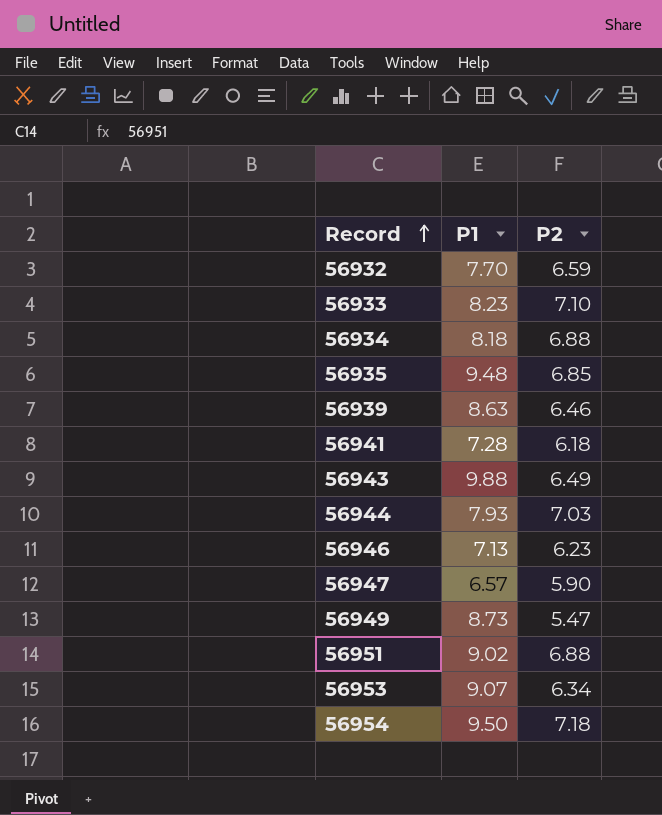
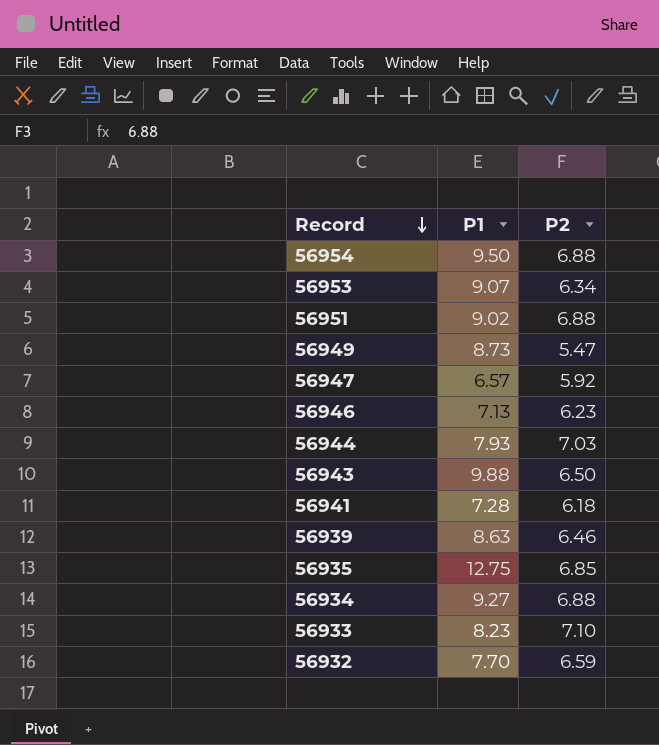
row order: Record ascending -> Record descending
56954 | P2: 7.18 -> 6.88
56947 | P2: 5.90 -> 5.92
56943 | P2: 6.49 -> 6.50
56935 | P1: 9.48 -> 12.75
56934 | P1: 8.18 -> 9.27

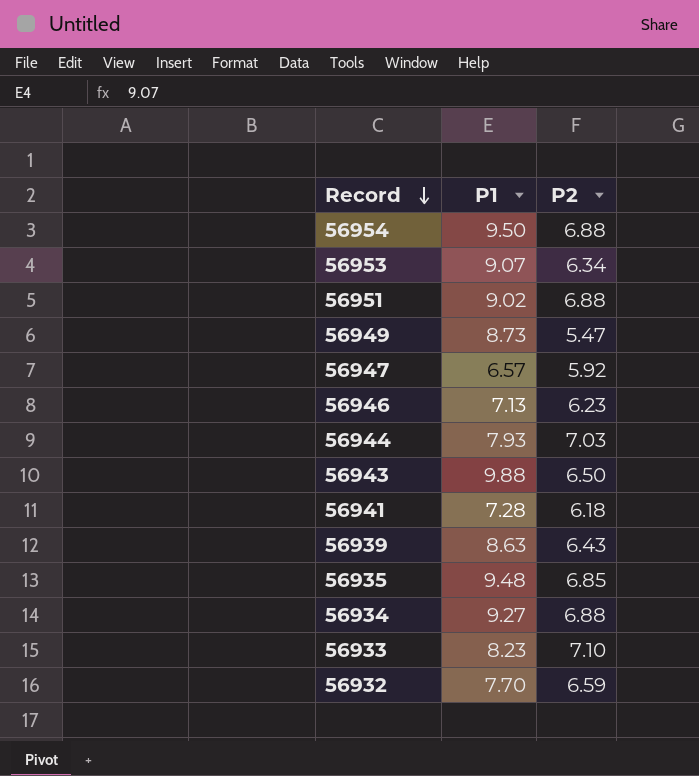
56939 | P2: 6.46 -> 6.43
56935 | P1: 12.75 -> 9.48

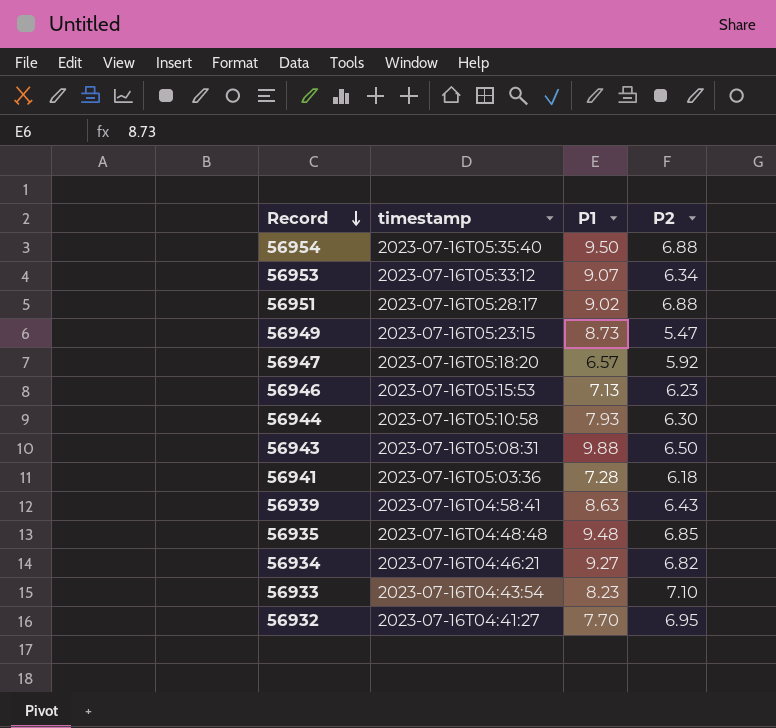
column timestamp | position: none -> 2
56944 | P2: 7.03 -> 6.30
56934 | P2: 6.88 -> 6.82
56932 | P2: 6.59 -> 6.95

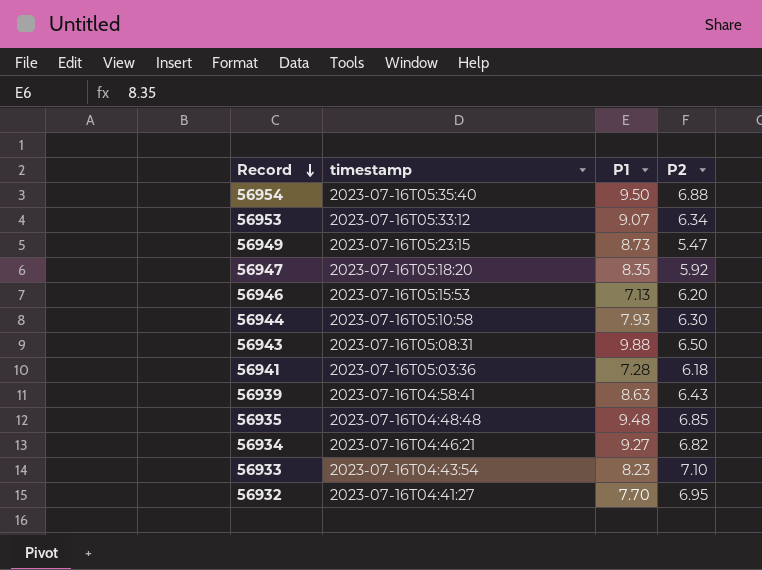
row 56951: 2023-07-16T05:28:17 | 9.02 | 6.88 -> none
56947 | P1: 6.57 -> 8.35
56946 | P2: 6.23 -> 6.20

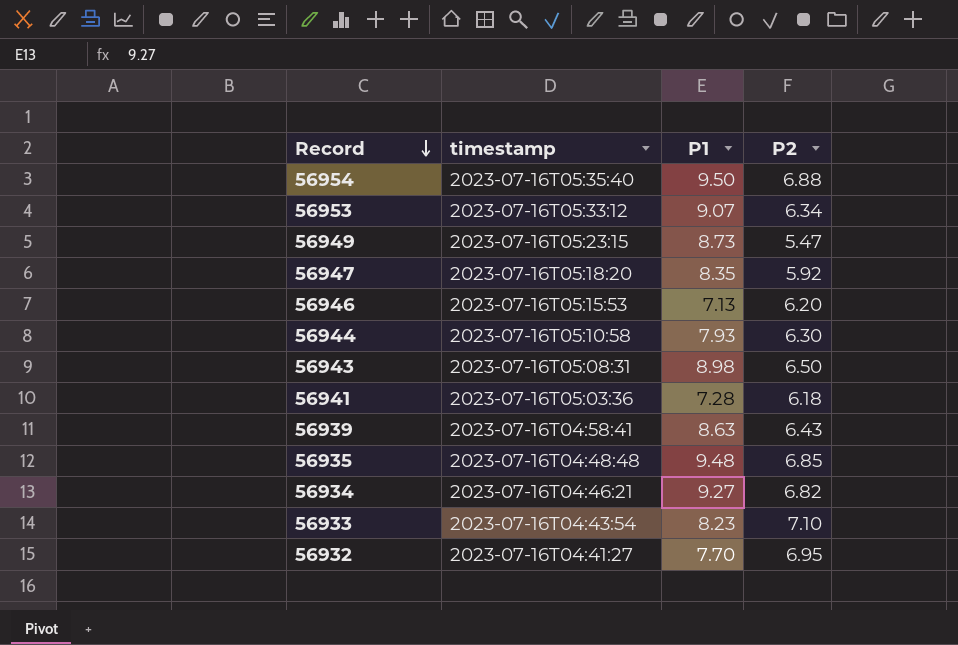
56943 | P1: 9.88 -> 8.98

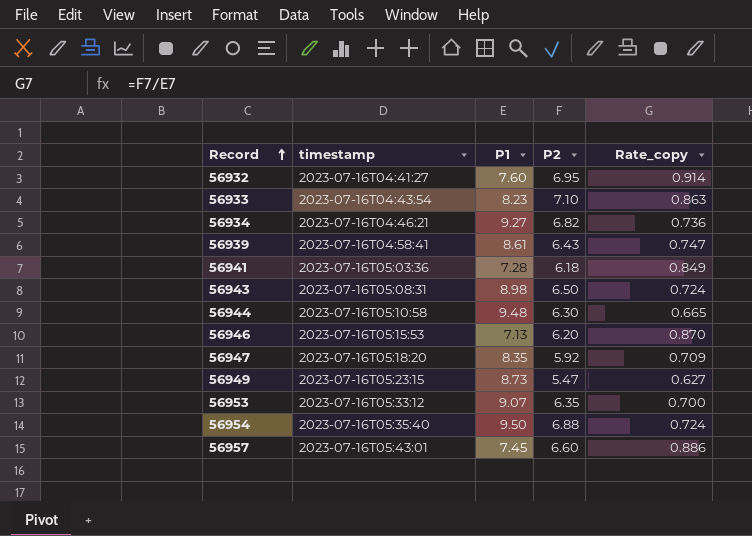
row order: Record descending -> Record ascending
column Rate_copy | formula: none -> [P2] / [P1]
row 56935: 2023-07-16T04:48:48 | 9.48 | 6.85 -> none
56932 | P1: 7.70 -> 7.60
56939 | P1: 8.63 -> 8.61
56944 | P1: 7.93 -> 9.48
56953 | P2: 6.34 -> 6.35
row 56957: none -> 2023-07-16T05:43:01 | 7.45 | 6.60 | 0.886

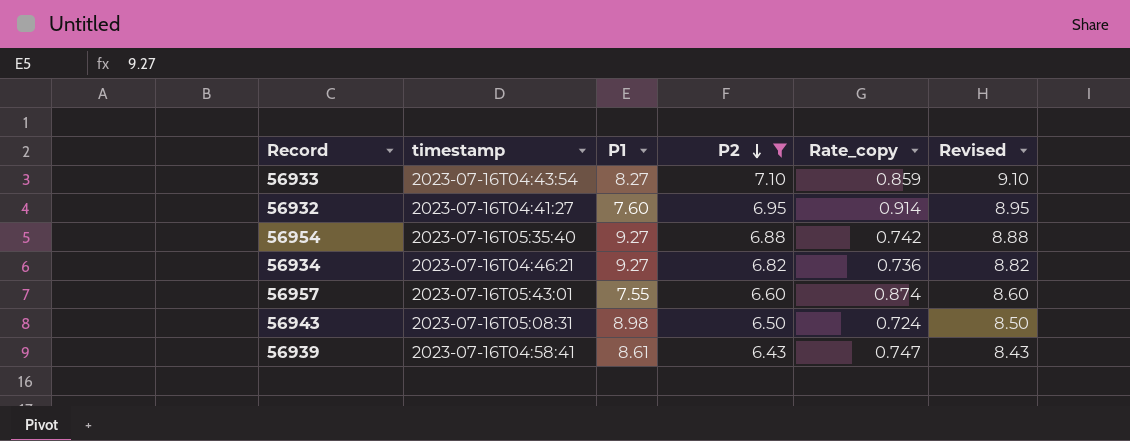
filter: none -> P2 >= 6.43
row order: Record ascending -> P2 descending
column Revised | formula: none -> [P2] + 2
56933 | P1: 8.23 -> 8.27
56933 | Rate_copy: 0.863 -> 0.859
56954 | P1: 9.50 -> 9.27
56954 | Rate_copy: 0.724 -> 0.742
56957 | P1: 7.45 -> 7.55
56957 | Rate_copy: 0.886 -> 0.874

